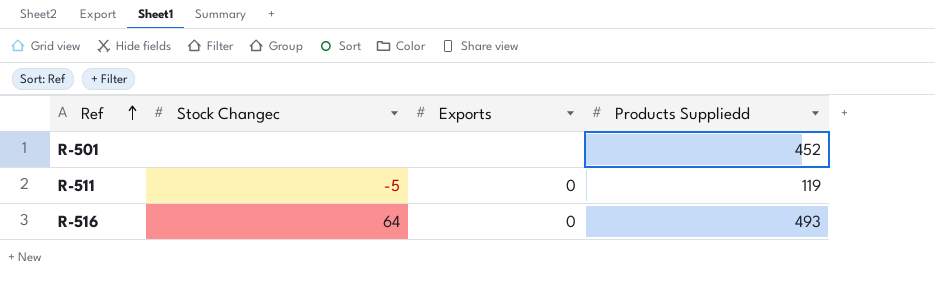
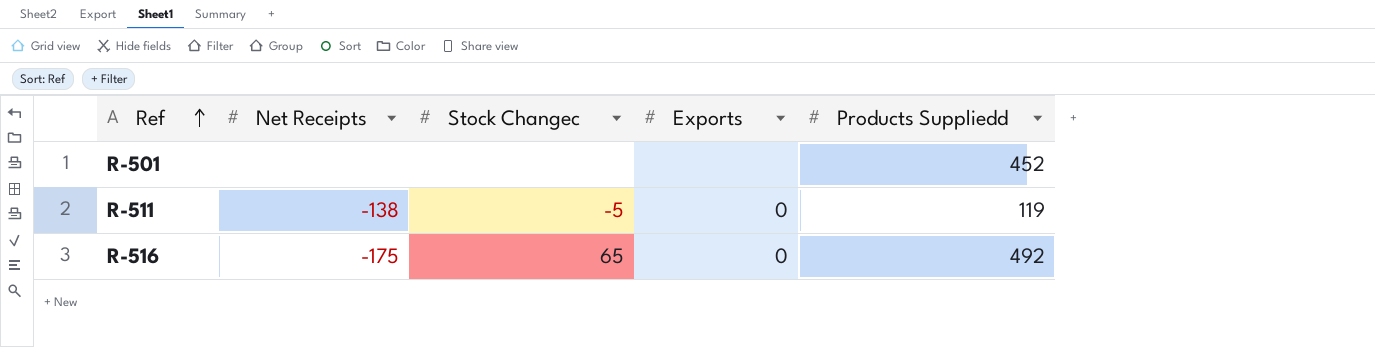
column Net Receipts | position: none -> 2
R-516 | Stock Changec: 64 -> 65
R-516 | Products Suppliedd: 493 -> 492

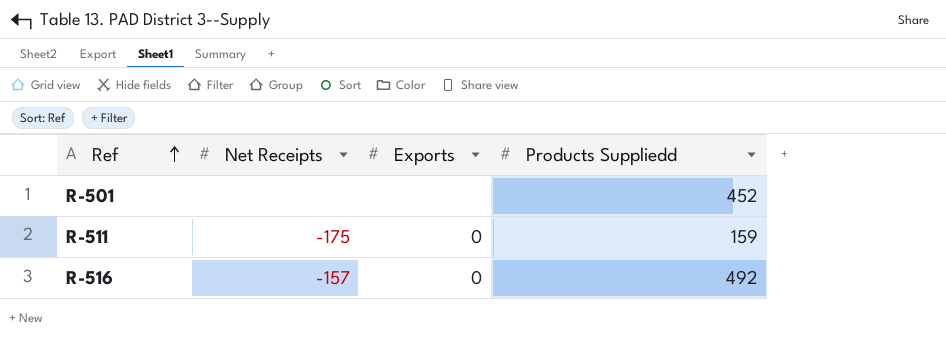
column Stock Changec | position: 3 -> none
R-511 | Net Receipts: -138 -> -175
R-511 | Products Suppliedd: 119 -> 159
R-516 | Net Receipts: -175 -> -157

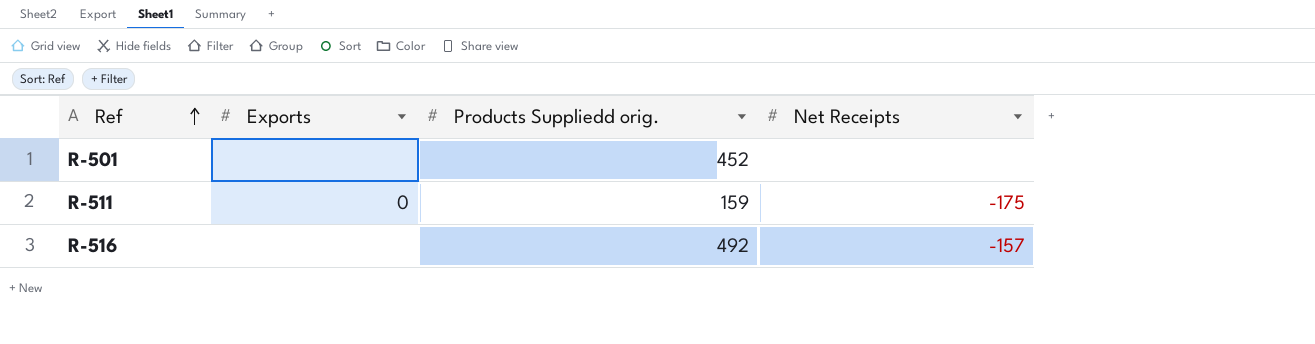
column name: Products Suppliedd -> Products Suppliedd orig.
column Net Receipts | position: 2 -> 4
R-516 | Exports: 0 -> none

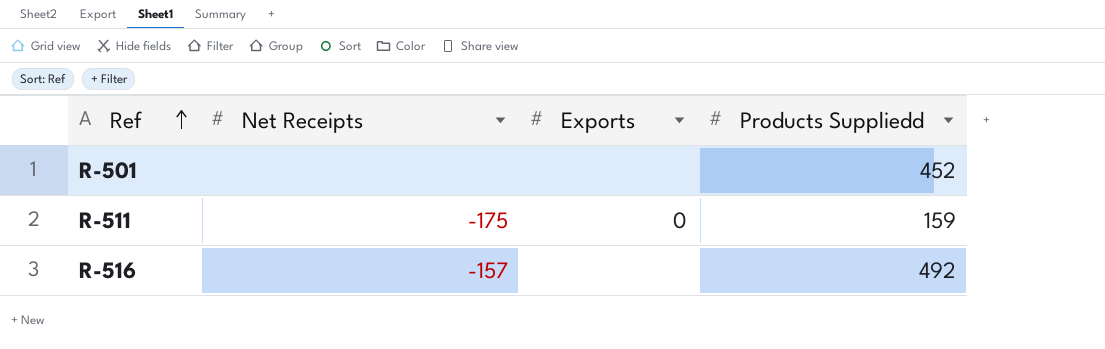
column Net Receipts | position: 4 -> 2
column name: Products Suppliedd orig. -> Products Suppliedd

